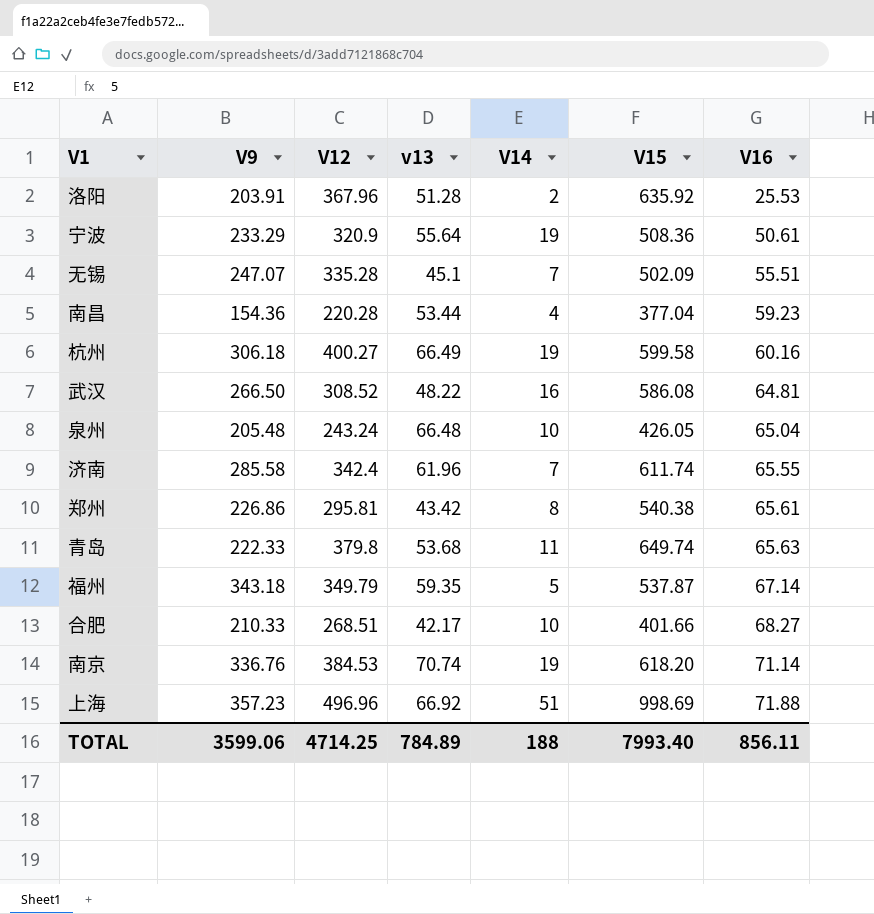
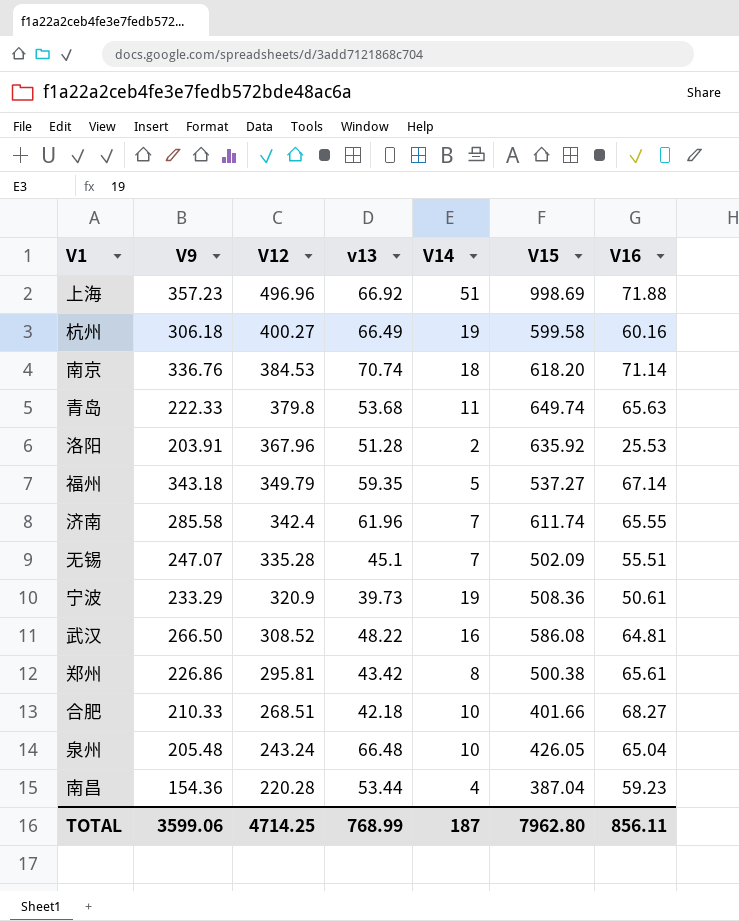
row order: V16 ascending -> V12 descending
南京 | V14: 19 -> 18
福州 | V15: 537.87 -> 537.27
宁波 | v13: 55.64 -> 39.73
郑州 | V15: 540.38 -> 500.38
合肥 | v13: 42.17 -> 42.18
南昌 | V15: 377.04 -> 387.04
TOTAL | v13: 784.89 -> 768.99
TOTAL | V14: 188 -> 187
TOTAL | V15: 7993.40 -> 7962.80

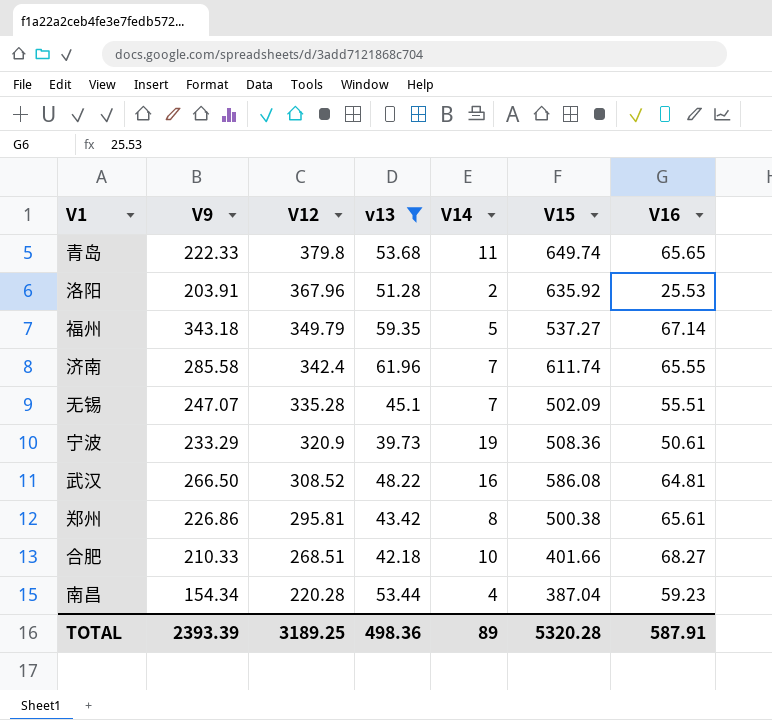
filter: none -> v13 <= 61.96
青岛 | V16: 65.63 -> 65.65
南昌 | V9: 154.36 -> 154.34
TOTAL | V9: 3599.06 -> 2393.39
TOTAL | V12: 4714.25 -> 3189.25
TOTAL | v13: 768.99 -> 498.36
TOTAL | V14: 187 -> 89
TOTAL | V15: 7962.80 -> 5320.28
TOTAL | V16: 856.11 -> 587.91

